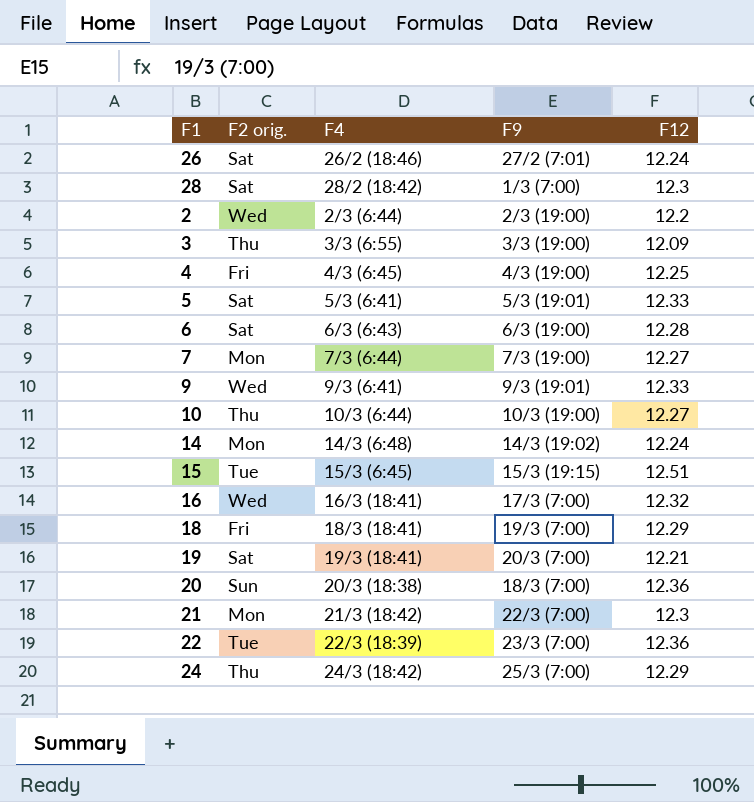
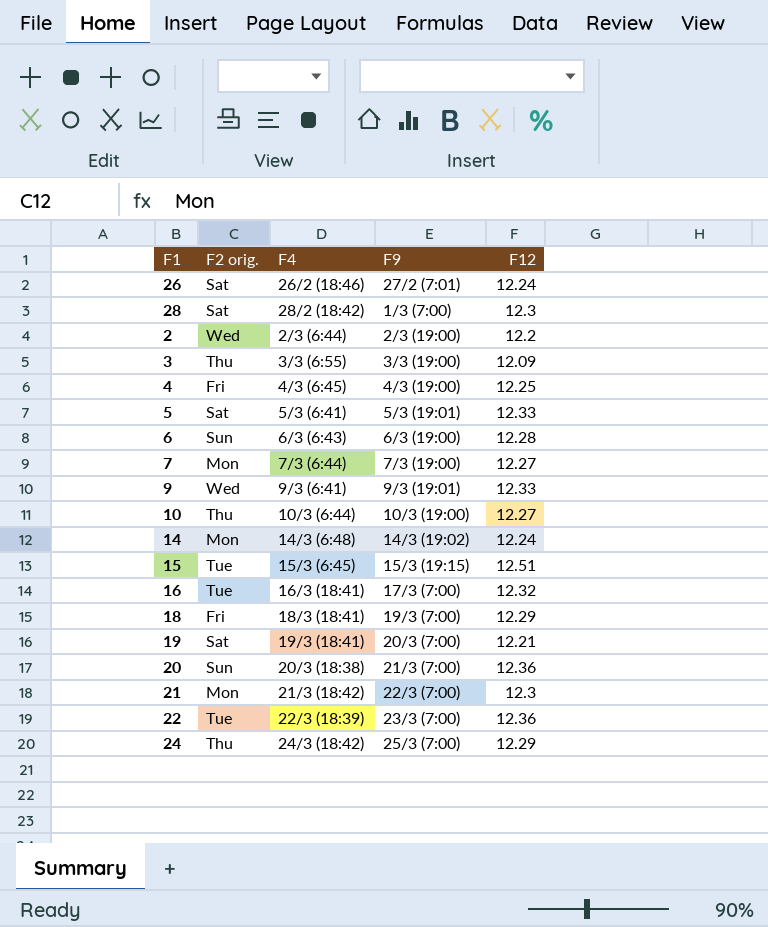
6 | F2 orig.: Sat -> Sun
16 | F2 orig.: Wed -> Tue
20 | F9: 18/3 (7:00) -> 21/3 (7:00)

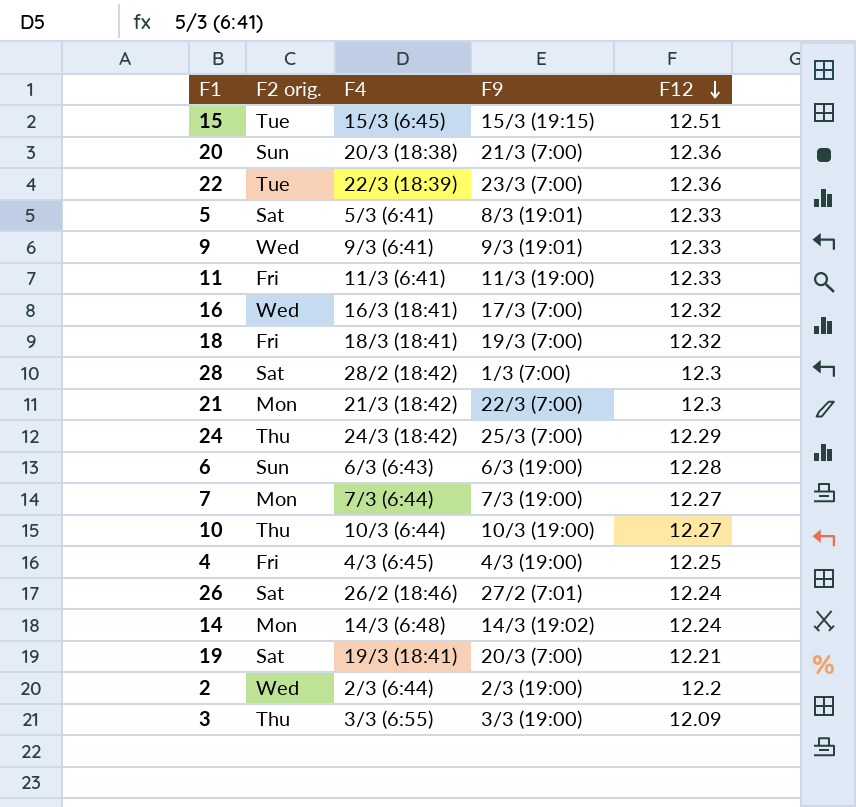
row order: none -> F12 descending
5 | F9: 5/3 (19:01) -> 8/3 (19:01)
row 11: none -> Fri | 11/3 (6:41) | 11/3 (19:00) | 12.33
16 | F2 orig.: Tue -> Wed
18 | F12: 12.29 -> 12.32

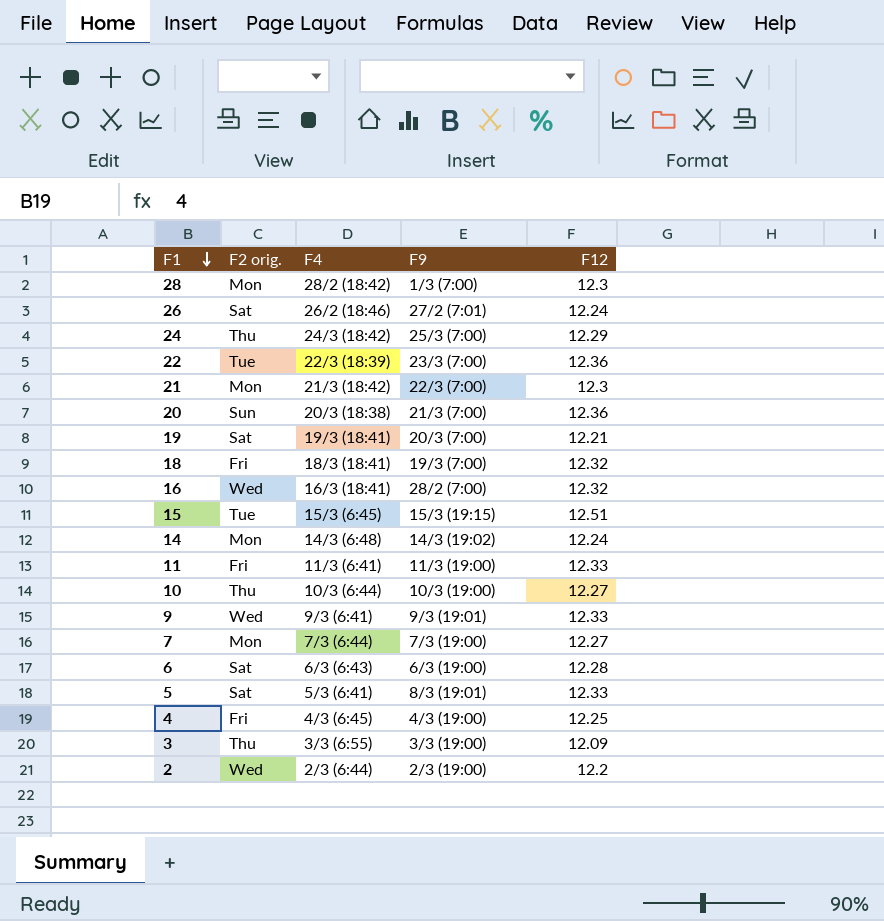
row order: F12 descending -> F1 descending
28 | F2 orig.: Sat -> Mon
16 | F9: 17/3 (7:00) -> 28/2 (7:00)
6 | F2 orig.: Sun -> Sat

